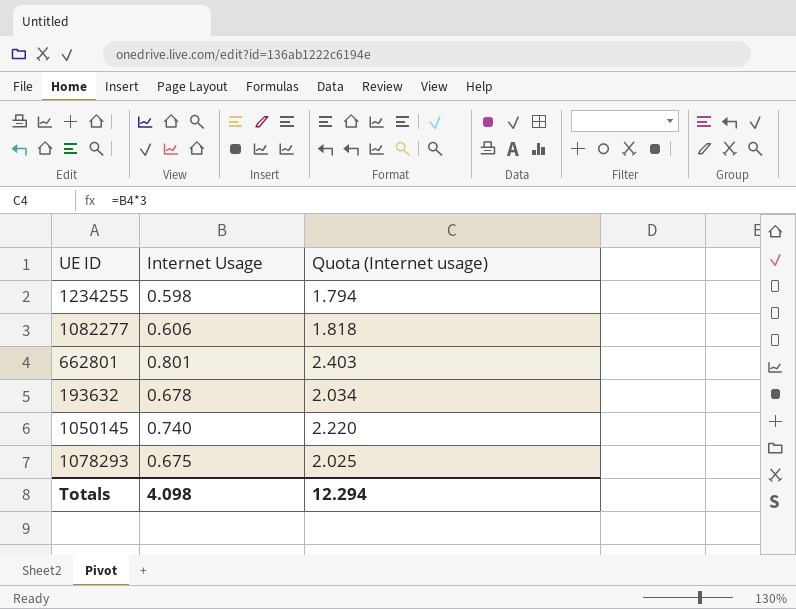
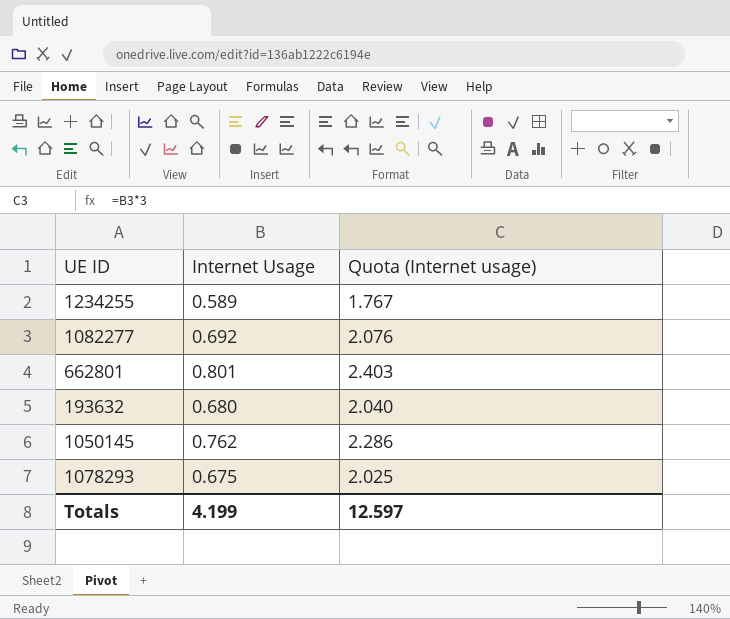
1234255 | Internet Usage: 0.598 -> 0.589
1234255 | Quota (Internet usage): 1.794 -> 1.767
1082277 | Internet Usage: 0.606 -> 0.692
1082277 | Quota (Internet usage): 1.818 -> 2.076
193632 | Internet Usage: 0.678 -> 0.680
193632 | Quota (Internet usage): 2.034 -> 2.040
1050145 | Internet Usage: 0.740 -> 0.762
1050145 | Quota (Internet usage): 2.220 -> 2.286
Totals | Internet Usage: 4.098 -> 4.199
Totals | Quota (Internet usage): 12.294 -> 12.597

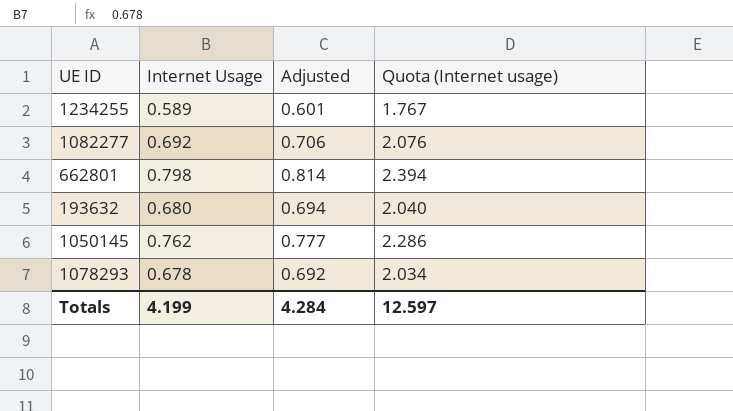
column Adjusted | formula: none -> [Internet Usage] * 1.02
662801 | Internet Usage: 0.801 -> 0.798
662801 | Quota (Internet usage): 2.403 -> 2.394
1078293 | Internet Usage: 0.675 -> 0.678
1078293 | Quota (Internet usage): 2.025 -> 2.034

